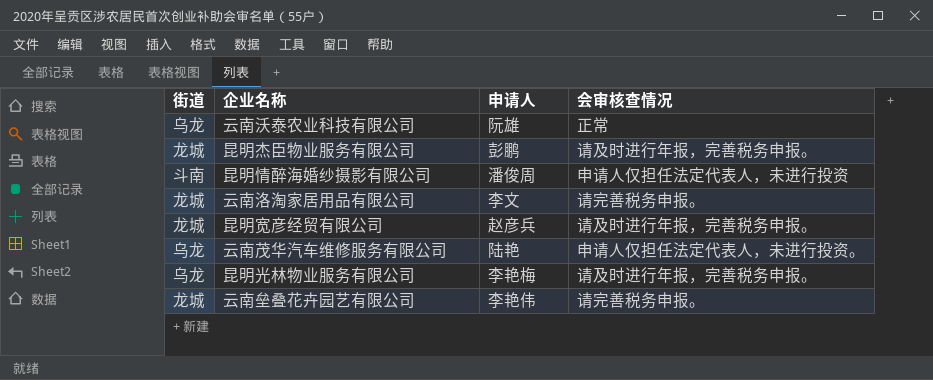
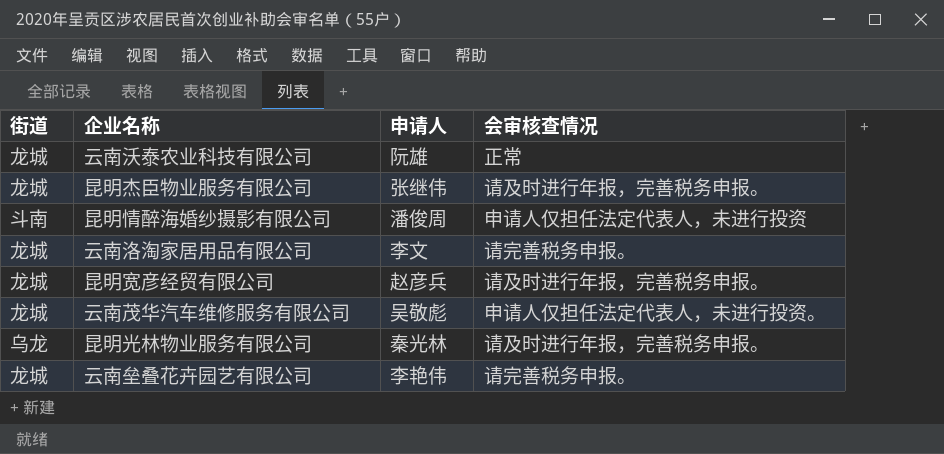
云南沃泰农业科技有限公司 | 街道: 乌龙 -> 龙城
昆明杰臣物业服务有限公司 | 申请人: 彭鹏 -> 张继伟
云南茂华汽车维修服务有限公司 | 街道: 乌龙 -> 龙城
云南茂华汽车维修服务有限公司 | 申请人: 陆艳 -> 吴敬彪
昆明光林物业服务有限公司 | 申请人: 李艳梅 -> 秦光林

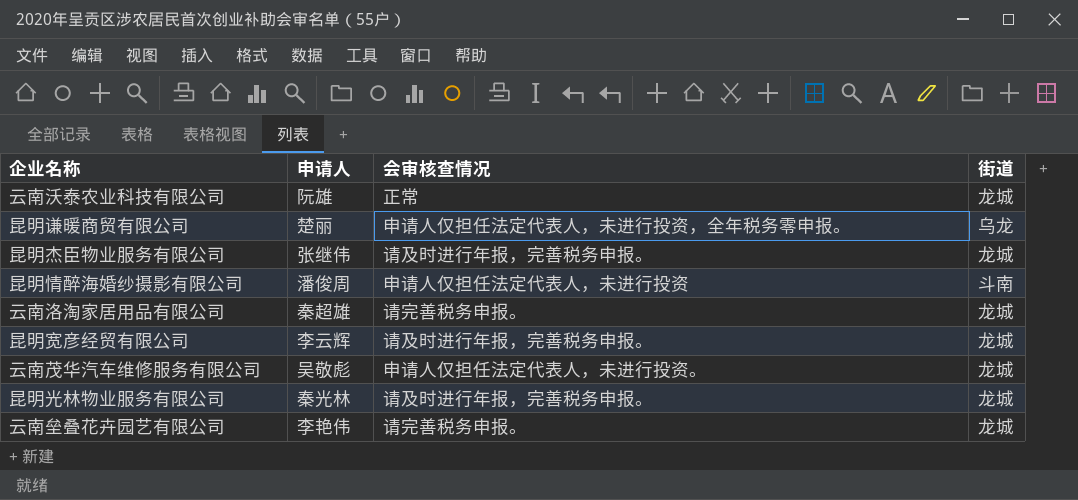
column 街道 | position: 1 -> 4
row 昆明谦暖商贸有限公司: none -> 楚丽 | 申请人仅担任法定代表人，未进行投资，全年税务零申报。 | 乌龙
云南洛淘家居用品有限公司 | 申请人: 李文 -> 秦超雄
昆明宽彦经贸有限公司 | 申请人: 赵彦兵 -> 李云辉
昆明光林物业服务有限公司 | 街道: 乌龙 -> 龙城

